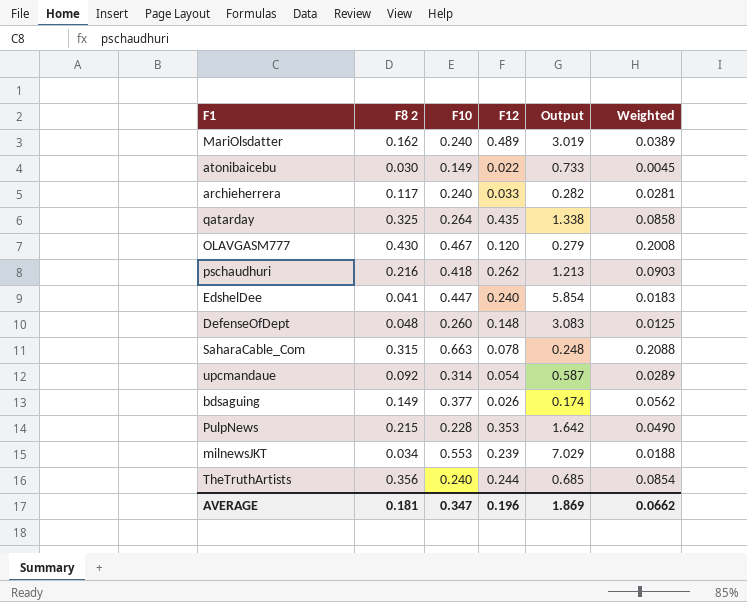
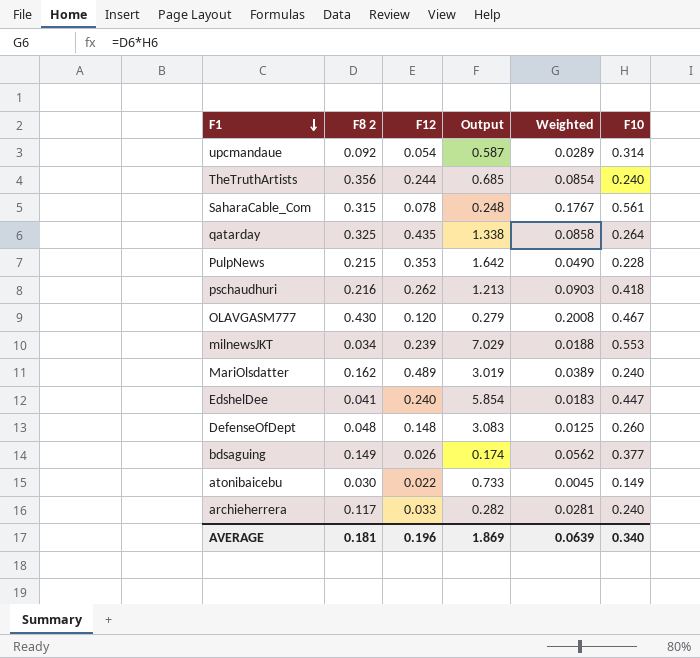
row order: none -> F1 descending
column F10 | position: 3 -> 6
SaharaCable_Com | Weighted: 0.2088 -> 0.1767
SaharaCable_Com | F10: 0.663 -> 0.561
AVERAGE | Weighted: 0.0662 -> 0.0639
AVERAGE | F10: 0.347 -> 0.340

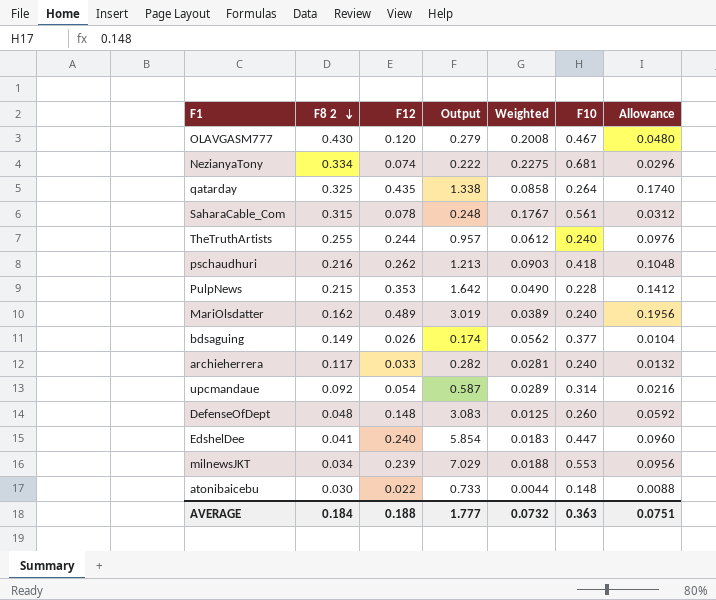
row order: F1 descending -> F8 2 descending
column Allowance | formula: none -> [F12] * 0.4
row NezianyaTony: none -> 0.334 | 0.074 | 0.222 | 0.2275 | 0.681 | 0.0296
TheTruthArtists | F8 2: 0.356 -> 0.255
TheTruthArtists | Output: 0.685 -> 0.957
TheTruthArtists | Weighted: 0.0854 -> 0.0612
atonibaicebu | Weighted: 0.0045 -> 0.0044
atonibaicebu | F10: 0.149 -> 0.148
AVERAGE | F8 2: 0.181 -> 0.184
AVERAGE | F12: 0.196 -> 0.188
AVERAGE | Output: 1.869 -> 1.777
AVERAGE | Weighted: 0.0639 -> 0.0732
AVERAGE | F10: 0.340 -> 0.363

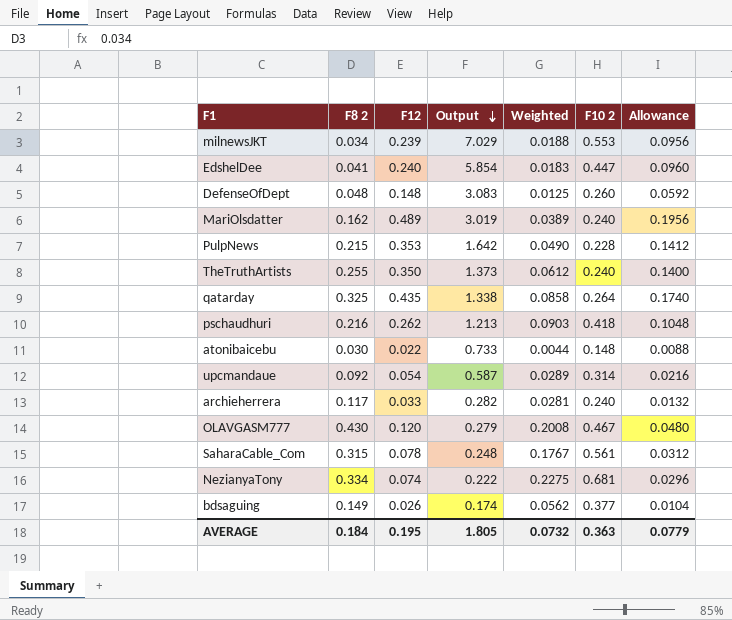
row order: F8 2 descending -> Output descending
column name: F10 -> F10 2
TheTruthArtists | F12: 0.244 -> 0.350
TheTruthArtists | Output: 0.957 -> 1.373
TheTruthArtists | Allowance: 0.0976 -> 0.1400
AVERAGE | F12: 0.188 -> 0.195
AVERAGE | Output: 1.777 -> 1.805
AVERAGE | Allowance: 0.0751 -> 0.0779

